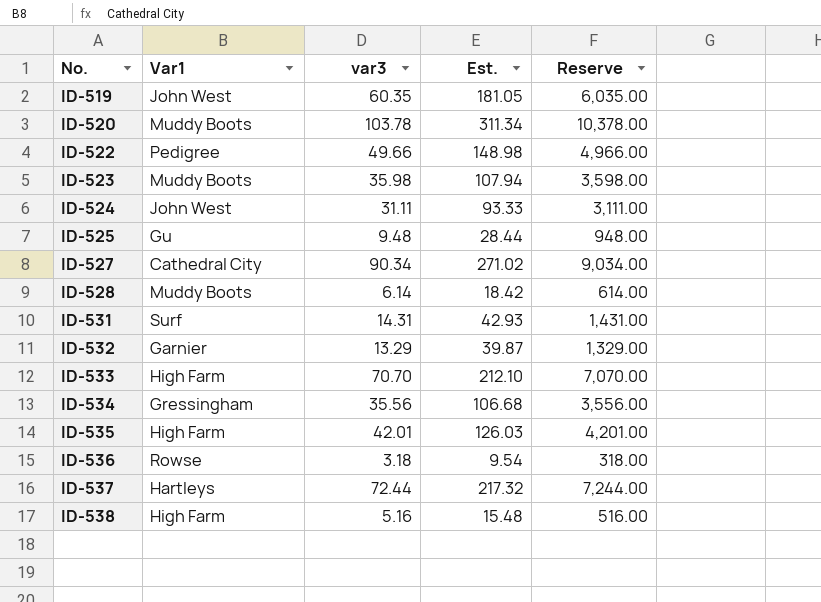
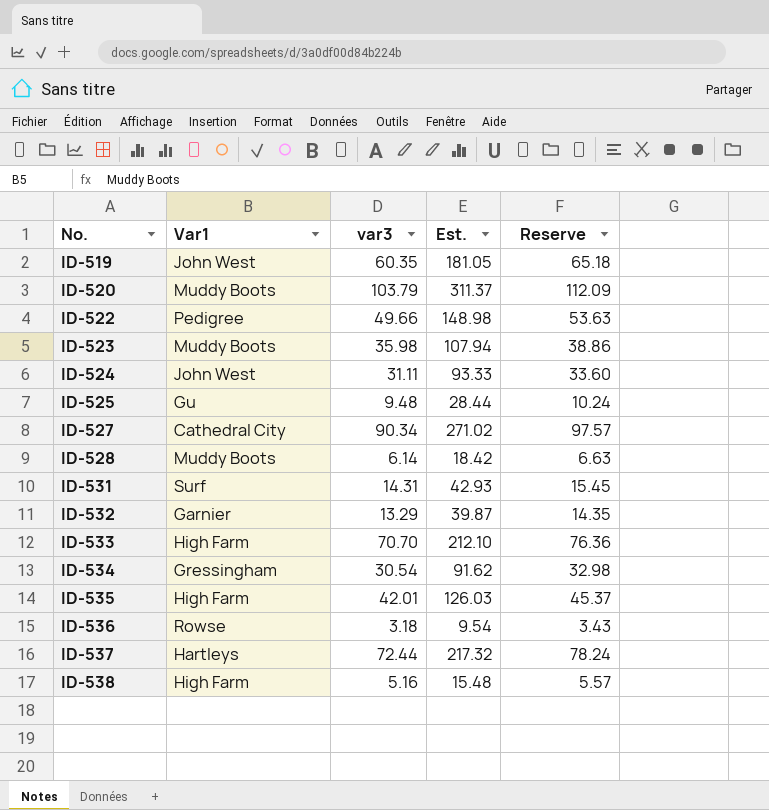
column Reserve | formula: [var3] * 100 -> [var3] * 1.08
ID-520 | var3: 103.78 -> 103.79
ID-520 | Est.: 311.34 -> 311.37
ID-534 | var3: 35.56 -> 30.54
ID-534 | Est.: 106.68 -> 91.62

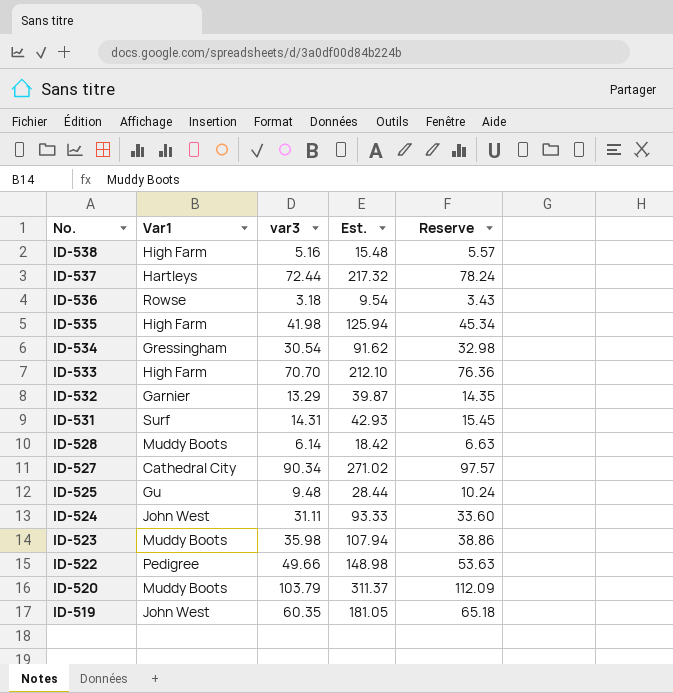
row order: No. ascending -> No. descending
ID-535 | var3: 42.01 -> 41.98
ID-535 | Est.: 126.03 -> 125.94
ID-535 | Reserve: 45.37 -> 45.34

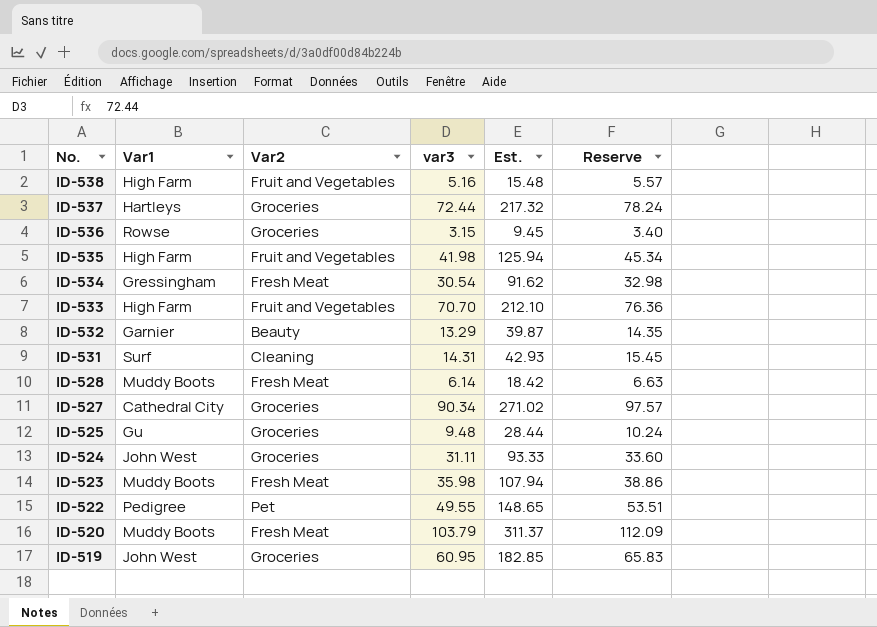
column Var2 | position: none -> 3
ID-536 | var3: 3.18 -> 3.15
ID-536 | Est.: 9.54 -> 9.45
ID-536 | Reserve: 3.43 -> 3.40
ID-522 | var3: 49.66 -> 49.55
ID-522 | Est.: 148.98 -> 148.65
ID-522 | Reserve: 53.63 -> 53.51
ID-519 | var3: 60.35 -> 60.95
ID-519 | Est.: 181.05 -> 182.85
ID-519 | Reserve: 65.18 -> 65.83

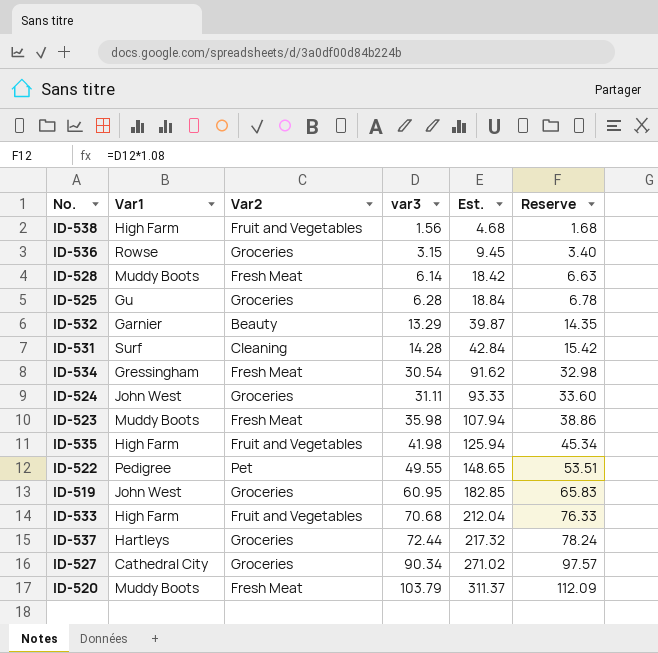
row order: No. descending -> var3 ascending
ID-538 | var3: 5.16 -> 1.56
ID-538 | Est.: 15.48 -> 4.68
ID-538 | Reserve: 5.57 -> 1.68
ID-525 | var3: 9.48 -> 6.28
ID-525 | Est.: 28.44 -> 18.84
ID-525 | Reserve: 10.24 -> 6.78
ID-531 | var3: 14.31 -> 14.28
ID-531 | Est.: 42.93 -> 42.84
ID-531 | Reserve: 15.45 -> 15.42
ID-533 | var3: 70.70 -> 70.68
ID-533 | Est.: 212.10 -> 212.04
ID-533 | Reserve: 76.36 -> 76.33

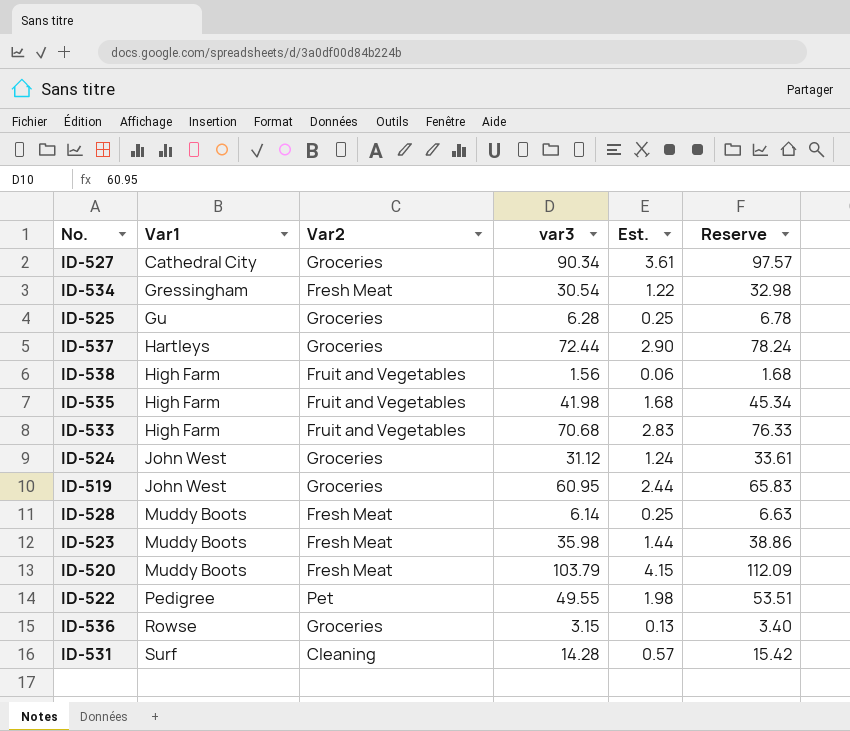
row order: var3 ascending -> Var1 ascending
column Est. | formula: [var3] * 3 -> [var3] * 0.04
row ID-532: Garnier | Beauty | 13.29 | 39.87 | 14.35 -> none
ID-524 | var3: 31.11 -> 31.12
ID-524 | Reserve: 33.60 -> 33.61

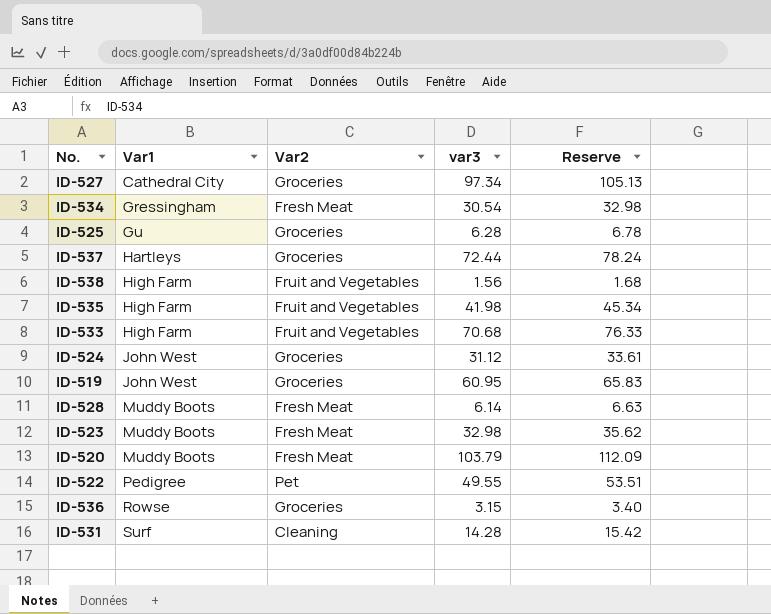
column Est. | formula: [var3] * 0.04 -> none
ID-527 | var3: 90.34 -> 97.34
ID-527 | Reserve: 97.57 -> 105.13
ID-523 | var3: 35.98 -> 32.98
ID-523 | Reserve: 38.86 -> 35.62

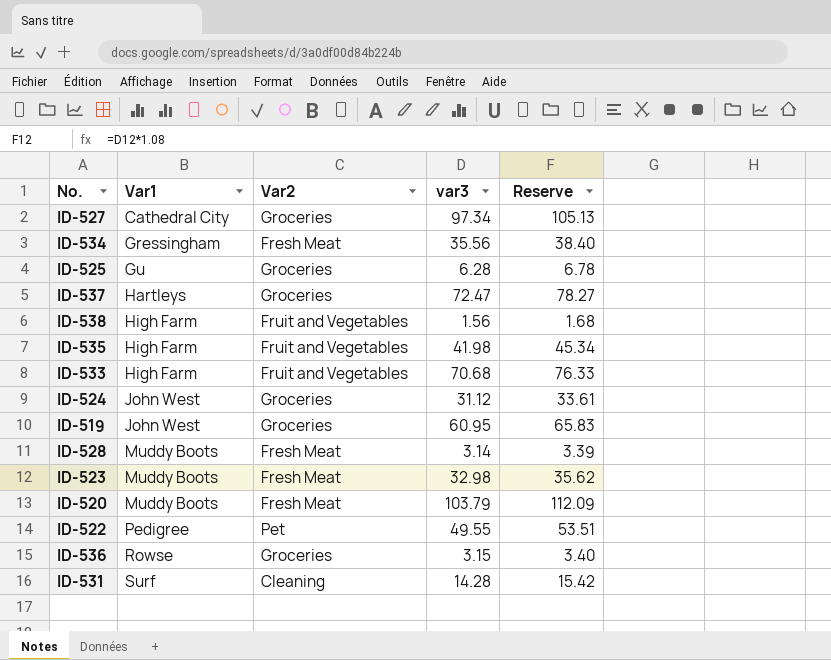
ID-534 | var3: 30.54 -> 35.56
ID-534 | Reserve: 32.98 -> 38.40
ID-537 | var3: 72.44 -> 72.47
ID-537 | Reserve: 78.24 -> 78.27
ID-528 | var3: 6.14 -> 3.14
ID-528 | Reserve: 6.63 -> 3.39

